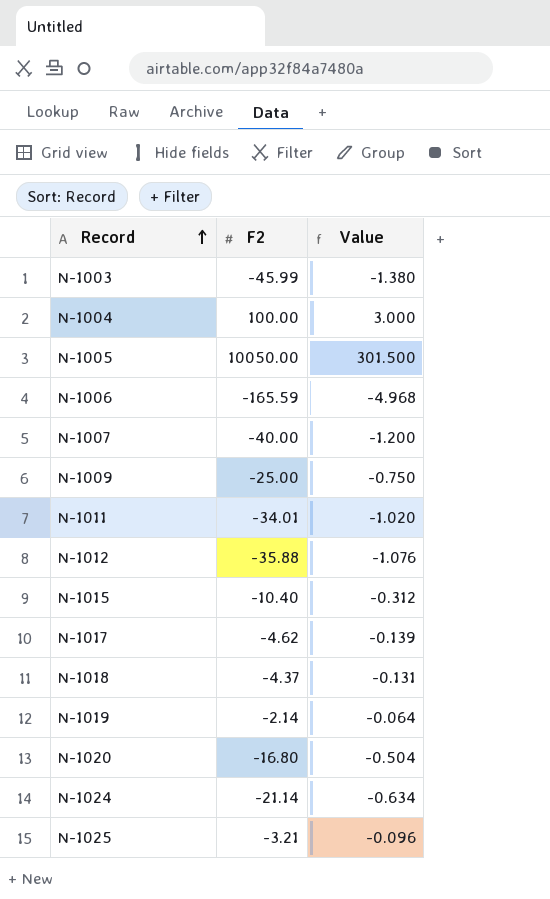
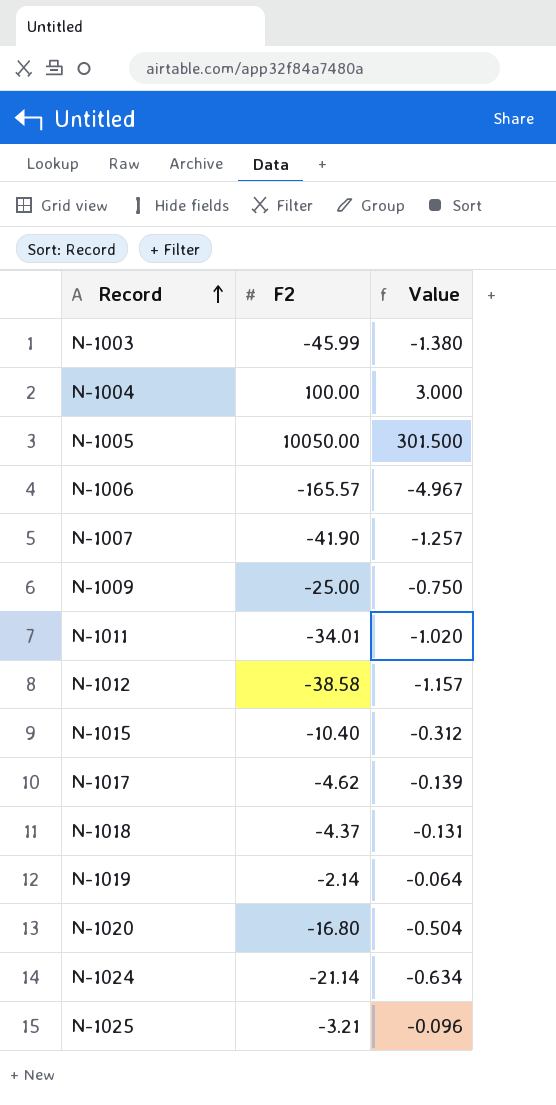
N-1006 | F2: -165.59 -> -165.57
N-1006 | Value: -4.968 -> -4.967
N-1007 | F2: -40.00 -> -41.90
N-1007 | Value: -1.200 -> -1.257
N-1012 | F2: -35.88 -> -38.58
N-1012 | Value: -1.076 -> -1.157

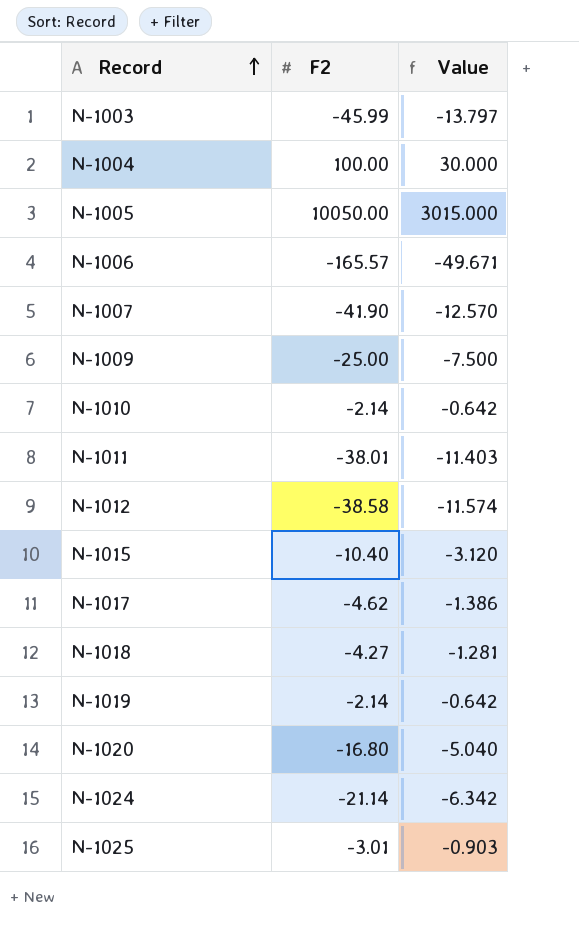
column Value | formula: [F2] * 0.03 -> [F2] * 0.3
row N-1010: none -> -2.14 | -0.642
N-1011 | F2: -34.01 -> -38.01
N-1018 | F2: -4.37 -> -4.27
N-1025 | F2: -3.21 -> -3.01

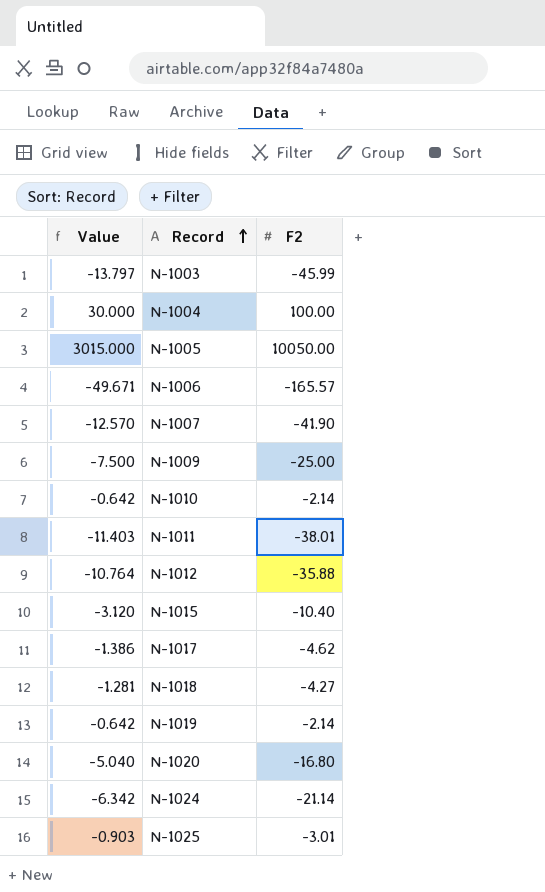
column Value | position: 3 -> 1
N-1012 | Value: -11.574 -> -10.764
N-1012 | F2: -38.58 -> -35.88

